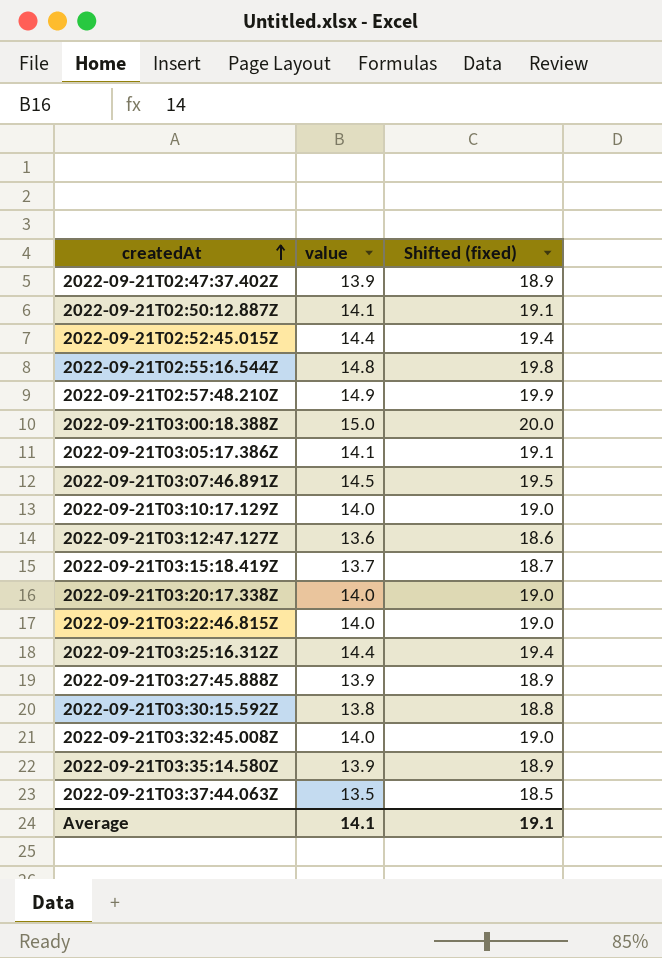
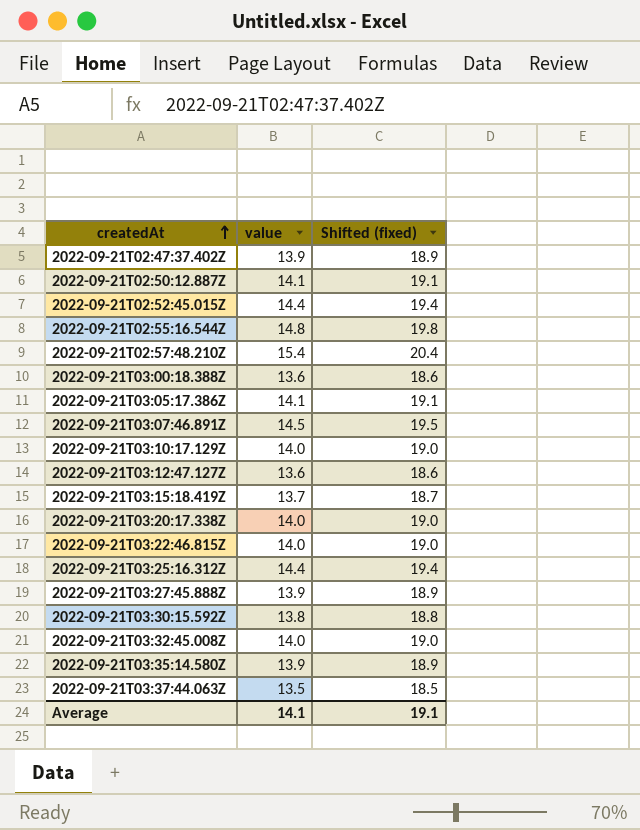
2022-09-21T02:57:48.210Z | value: 14.9 -> 15.4
2022-09-21T02:57:48.210Z | Shifted (fixed): 19.9 -> 20.4
2022-09-21T03:00:18.388Z | value: 15.0 -> 13.6
2022-09-21T03:00:18.388Z | Shifted (fixed): 20.0 -> 18.6

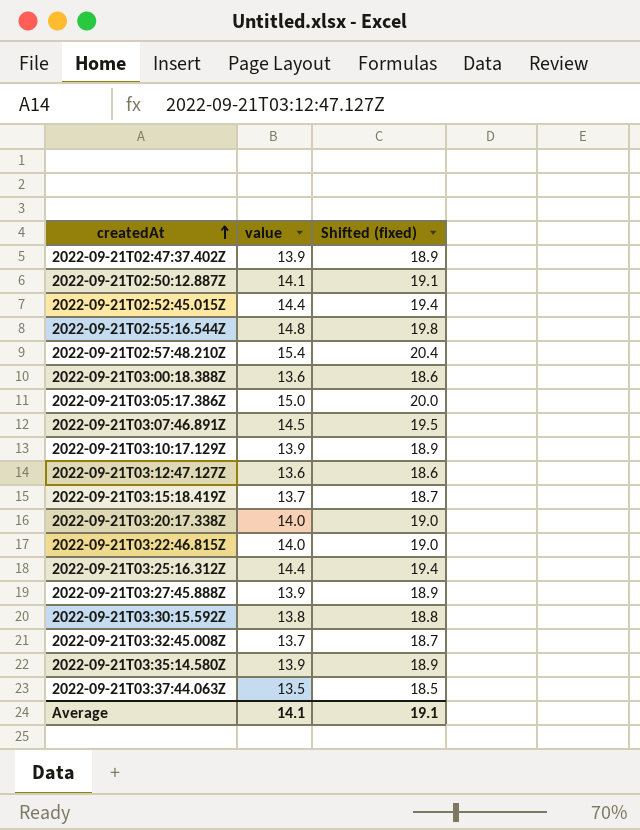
2022-09-21T03:05:17.386Z | value: 14.1 -> 15.0
2022-09-21T03:05:17.386Z | Shifted (fixed): 19.1 -> 20.0
2022-09-21T03:10:17.129Z | value: 14.0 -> 13.9
2022-09-21T03:10:17.129Z | Shifted (fixed): 19.0 -> 18.9
2022-09-21T03:32:45.008Z | value: 14.0 -> 13.7
2022-09-21T03:32:45.008Z | Shifted (fixed): 19.0 -> 18.7

